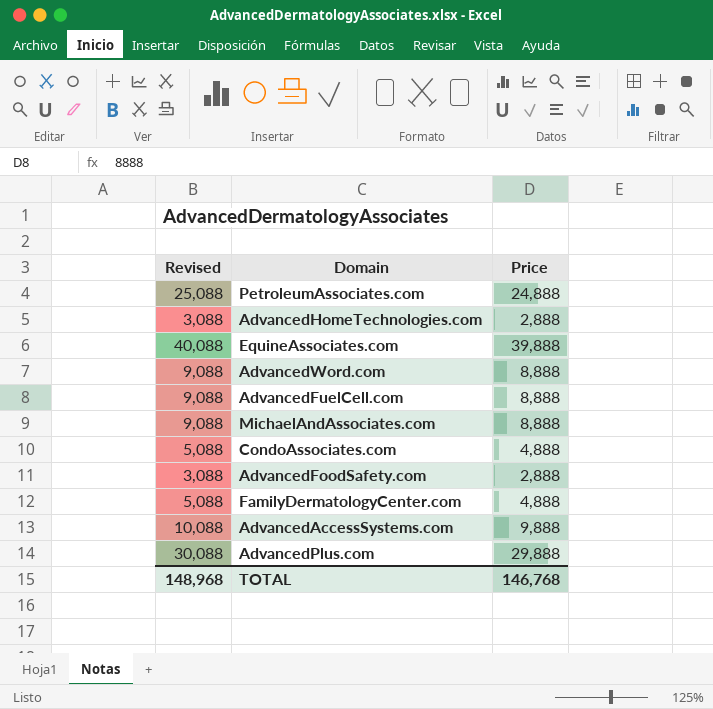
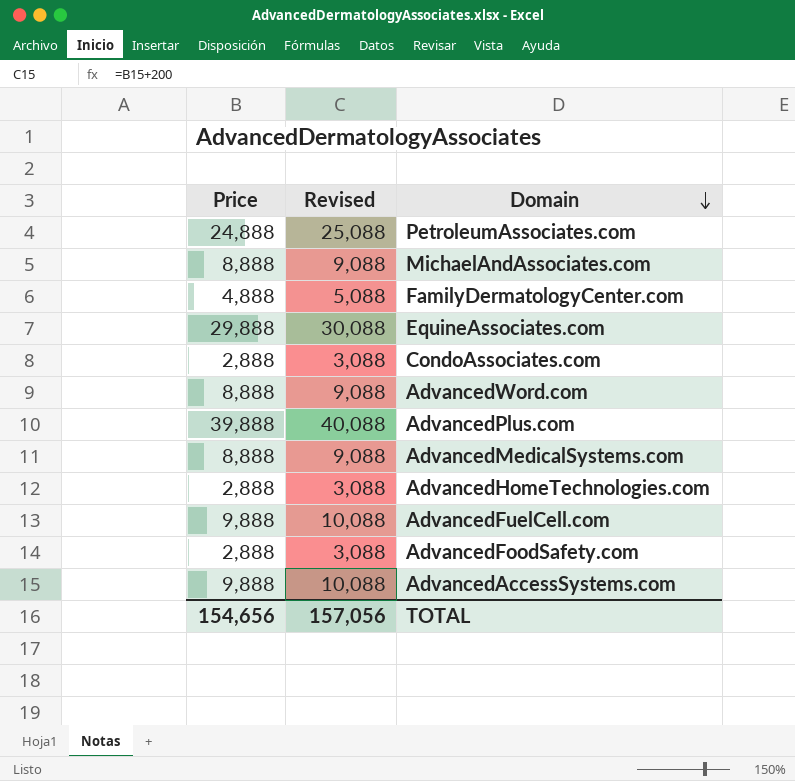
row order: none -> Domain descending
column Price | position: 3 -> 1
EquineAssociates.com | Price: 39,888 -> 29,888
EquineAssociates.com | Revised: 40,088 -> 30,088
CondoAssociates.com | Price: 4,888 -> 2,888
CondoAssociates.com | Revised: 5,088 -> 3,088
AdvancedPlus.com | Price: 29,888 -> 39,888
AdvancedPlus.com | Revised: 30,088 -> 40,088
row AdvancedMedicalSystems.com: none -> 8,888 | 9,088
AdvancedFuelCell.com | Price: 8,888 -> 9,888
AdvancedFuelCell.com | Revised: 9,088 -> 10,088
TOTAL | Price: 146,768 -> 154,656
TOTAL | Revised: 148,968 -> 157,056

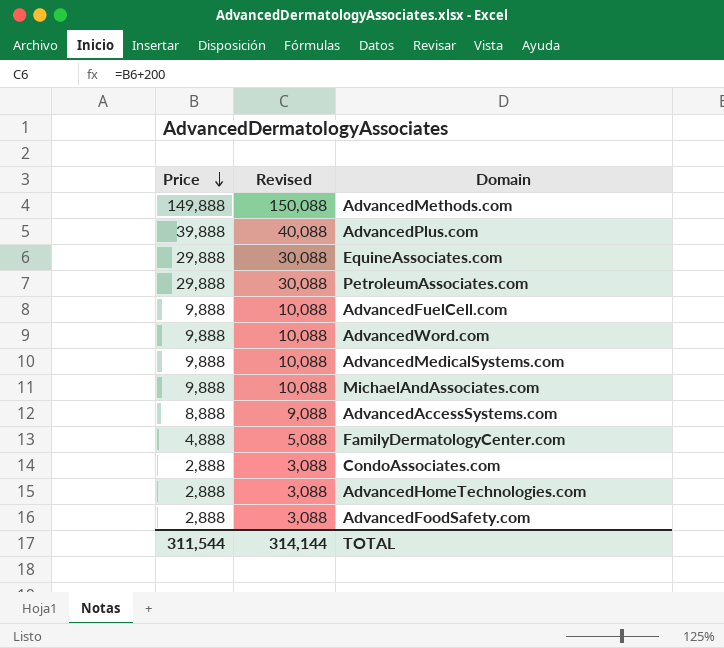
row order: Domain descending -> Price descending
row AdvancedMethods.com: none -> 149,888 | 150,088
PetroleumAssociates.com | Price: 24,888 -> 29,888
PetroleumAssociates.com | Revised: 25,088 -> 30,088
AdvancedWord.com | Price: 8,888 -> 9,888
AdvancedWord.com | Revised: 9,088 -> 10,088
AdvancedMedicalSystems.com | Price: 8,888 -> 9,888
AdvancedMedicalSystems.com | Revised: 9,088 -> 10,088
MichaelAndAssociates.com | Price: 8,888 -> 9,888
MichaelAndAssociates.com | Revised: 9,088 -> 10,088
AdvancedAccessSystems.com | Price: 9,888 -> 8,888
AdvancedAccessSystems.com | Revised: 10,088 -> 9,088
TOTAL | Price: 154,656 -> 311,544
TOTAL | Revised: 157,056 -> 314,144

